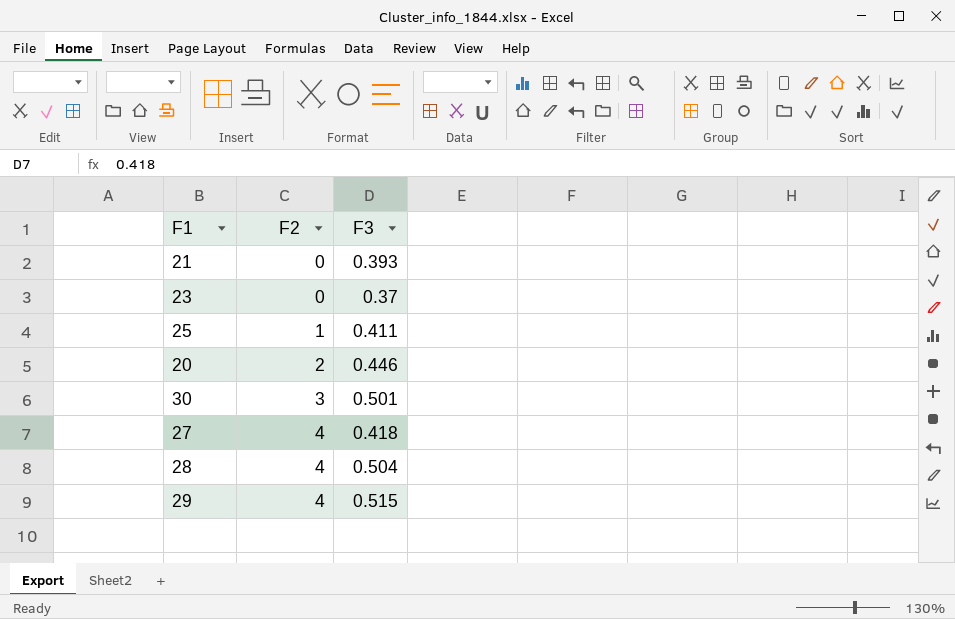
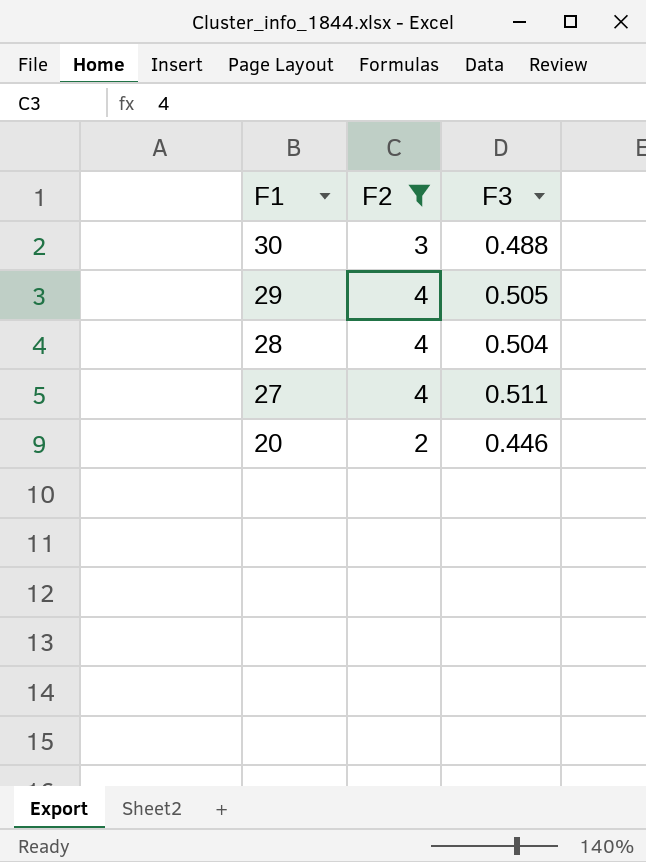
filter: none -> F2 >= 2
row order: F2 ascending -> F1 descending
30 | F3: 0.501 -> 0.488
29 | F3: 0.515 -> 0.505
27 | F3: 0.418 -> 0.511

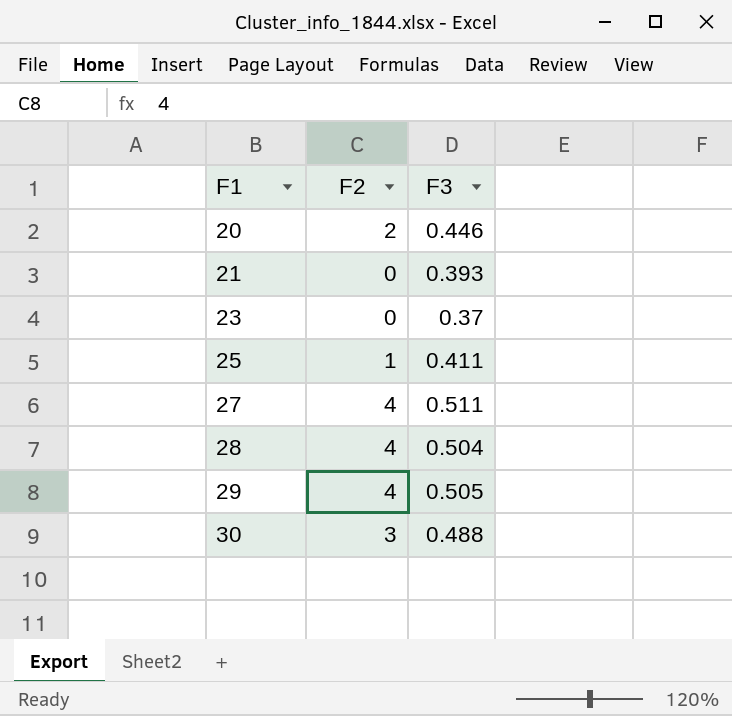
filter: F2 >= 2 -> none
row order: F1 descending -> F1 ascending

